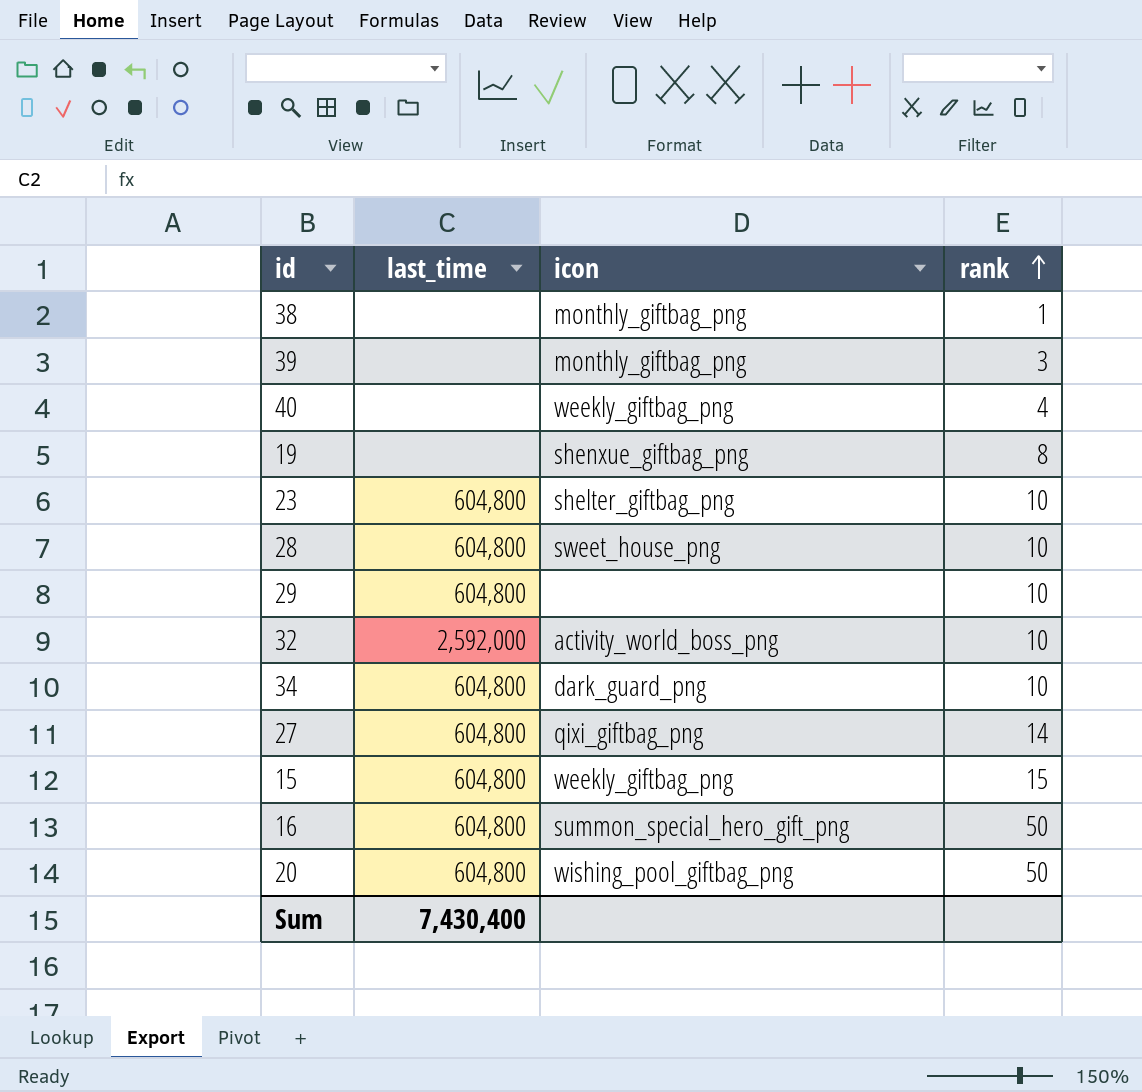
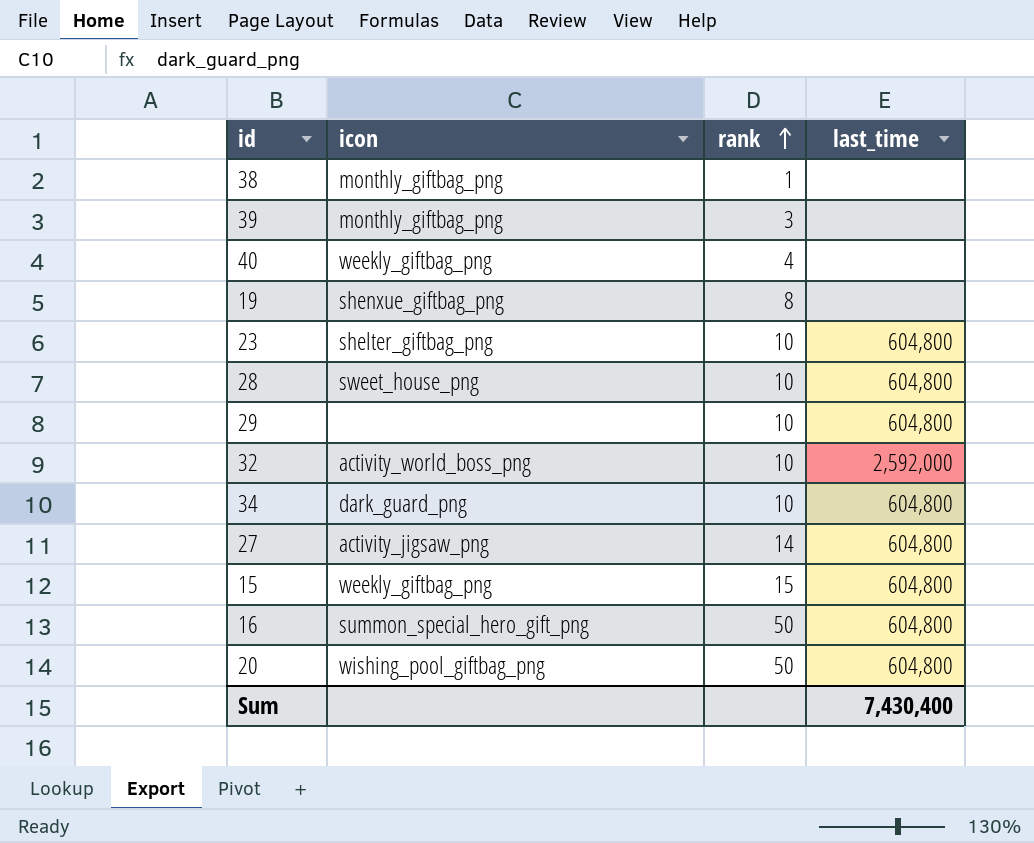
column last_time | position: 2 -> 4
27 | icon: qixi_giftbag_png -> activity_jigsaw_png

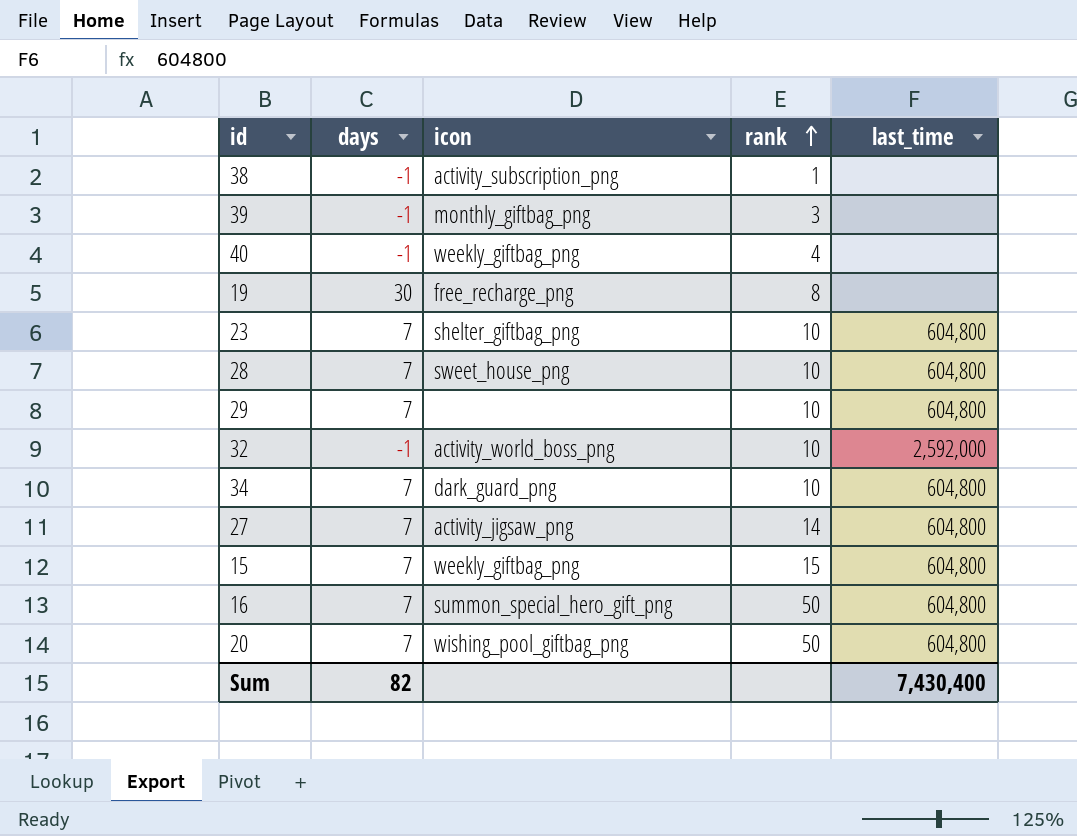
column days | position: none -> 2
38 | icon: monthly_giftbag_png -> activity_subscription_png
19 | icon: shenxue_giftbag_png -> free_recharge_png

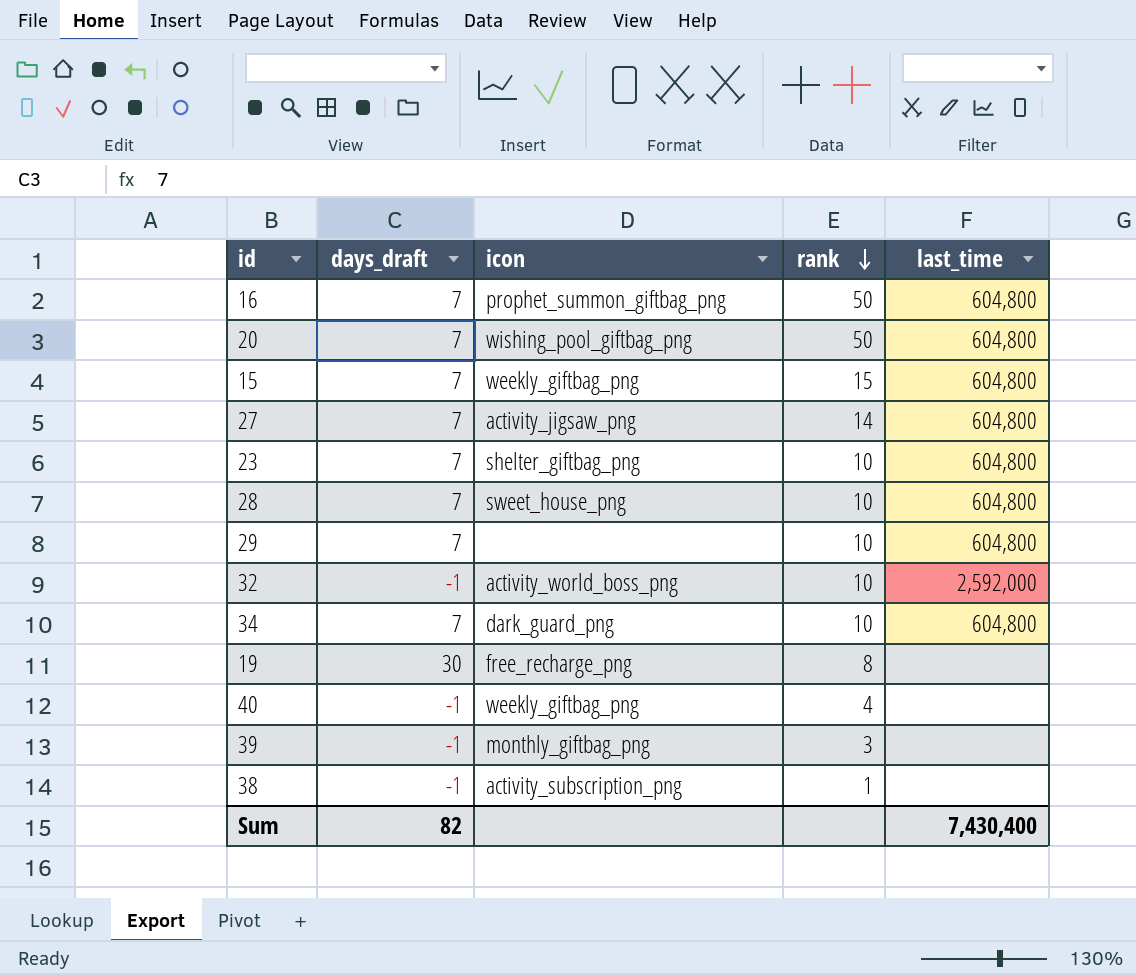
row order: rank ascending -> rank descending
column name: days -> days_draft
16 | icon: summon_special_hero_gift_png -> prophet_summon_giftbag_png

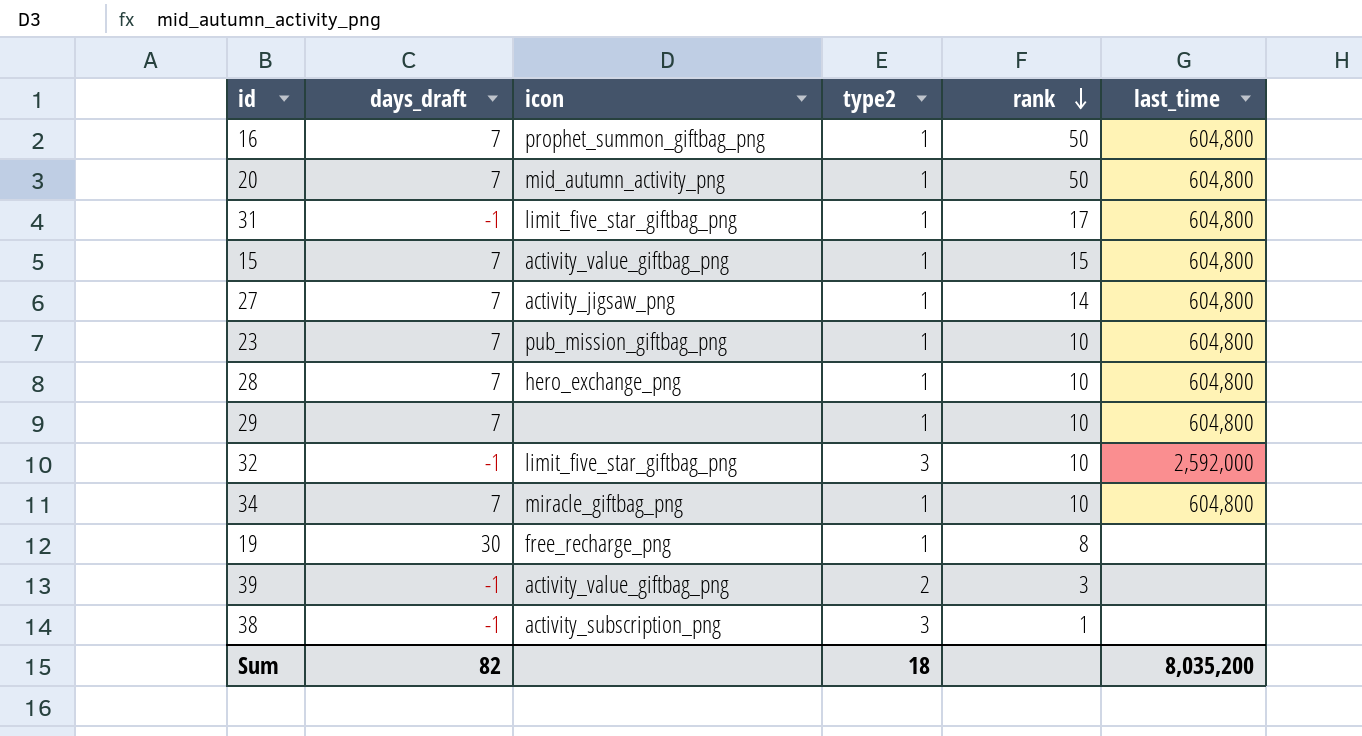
column type2 | position: none -> 4
row 40: -1 | weekly_giftbag_png | 4 | none -> none
20 | icon: wishing_pool_giftbag_png -> mid_autumn_activity_png
row 31: none -> -1 | limit_five_star_giftbag_png | 1 | 17 | 604,800
15 | icon: weekly_giftbag_png -> activity_value_giftbag_png
23 | icon: shelter_giftbag_png -> pub_mission_giftbag_png
28 | icon: sweet_house_png -> hero_exchange_png
32 | icon: activity_world_boss_png -> limit_five_star_giftbag_png
34 | icon: dark_guard_png -> miracle_giftbag_png
39 | icon: monthly_giftbag_png -> activity_value_giftbag_png
Sum | last_time: 7,430,400 -> 8,035,200

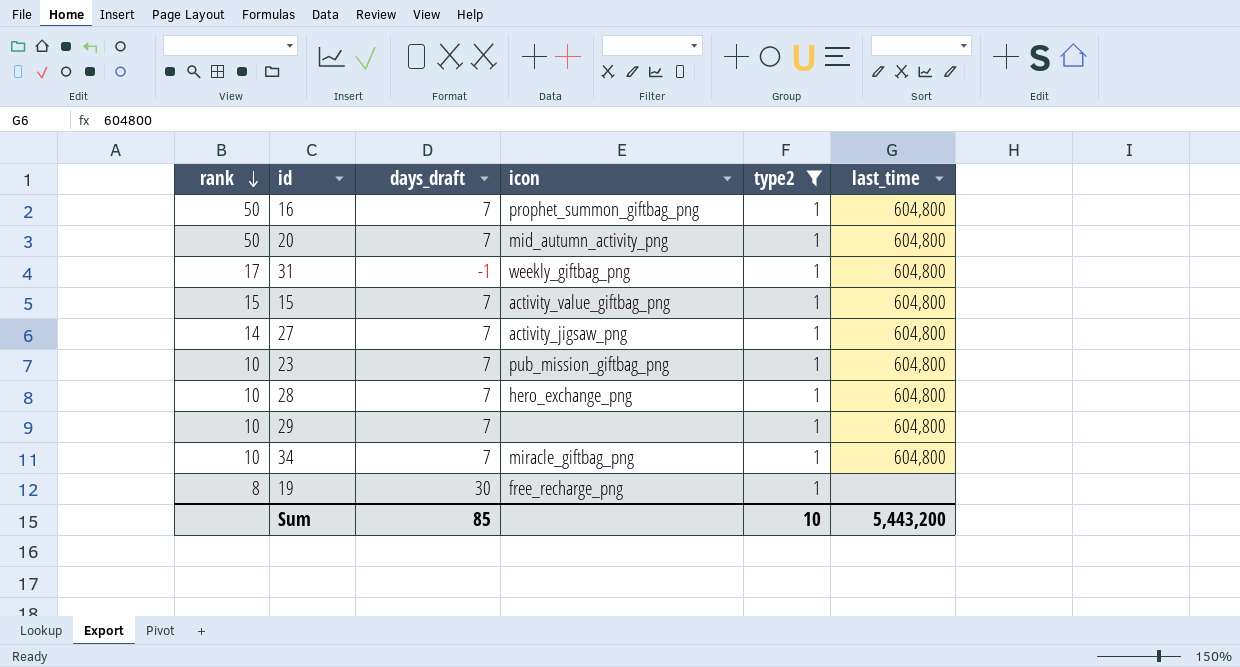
filter: none -> type2 = 1
column rank | position: 5 -> 1
31 | icon: limit_five_star_giftbag_png -> weekly_giftbag_png
Sum | days_draft: 82 -> 85
Sum | type2: 18 -> 10
Sum | last_time: 8,035,200 -> 5,443,200

